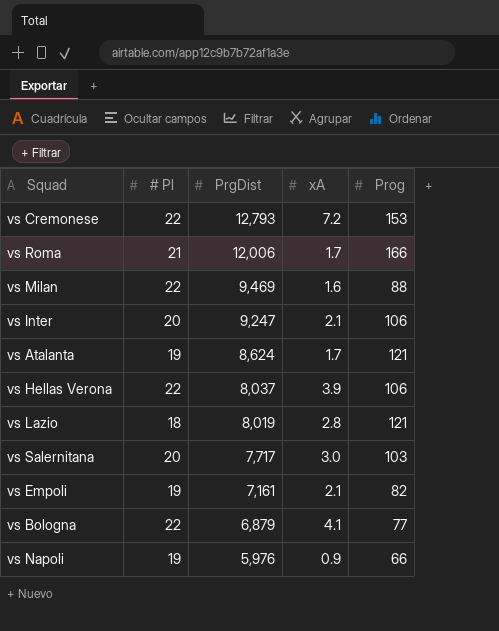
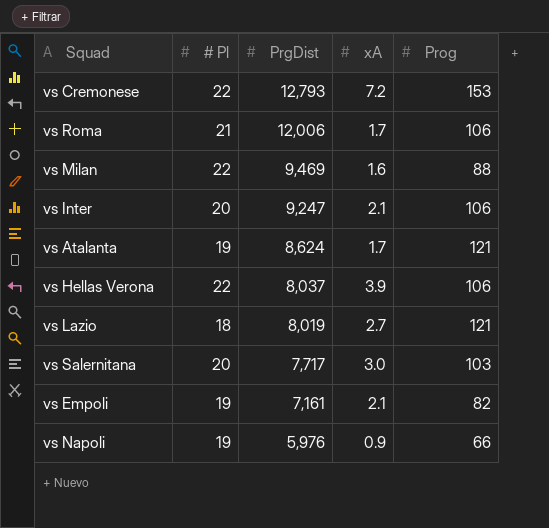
row vs Bologna: 22 | 6,879 | 4.1 | 77 -> none
vs Roma | Prog: 166 -> 106
vs Lazio | xA: 2.8 -> 2.7

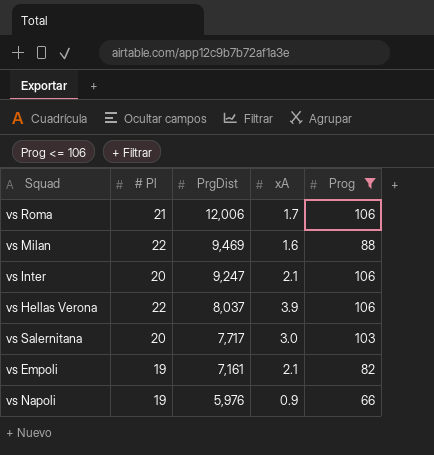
filter: none -> Prog <= 106

